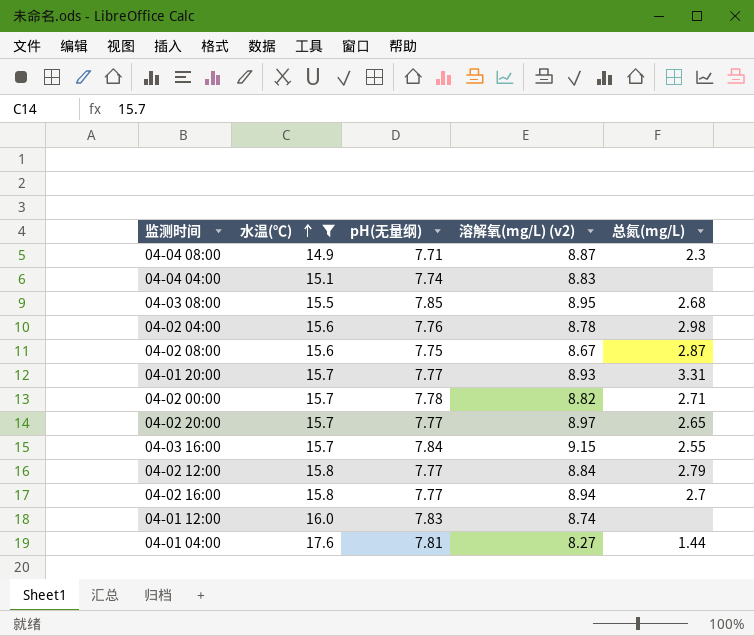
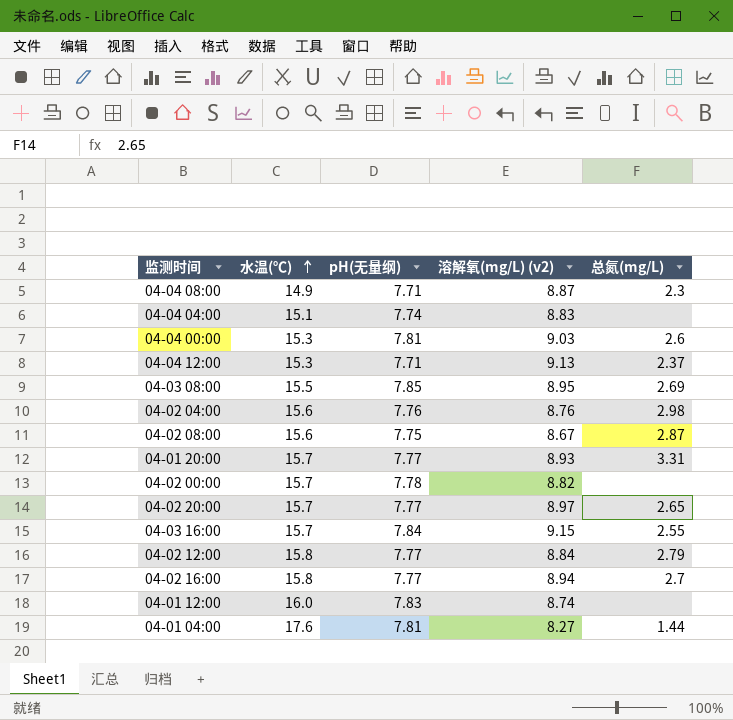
filter: 水温(℃) != 15.3 -> none
04-03 08:00 | 总氮(mg/L): 2.68 -> 2.69
04-02 04:00 | 溶解氧(mg/L) (v2): 8.78 -> 8.76
04-02 00:00 | 总氮(mg/L): 2.71 -> none

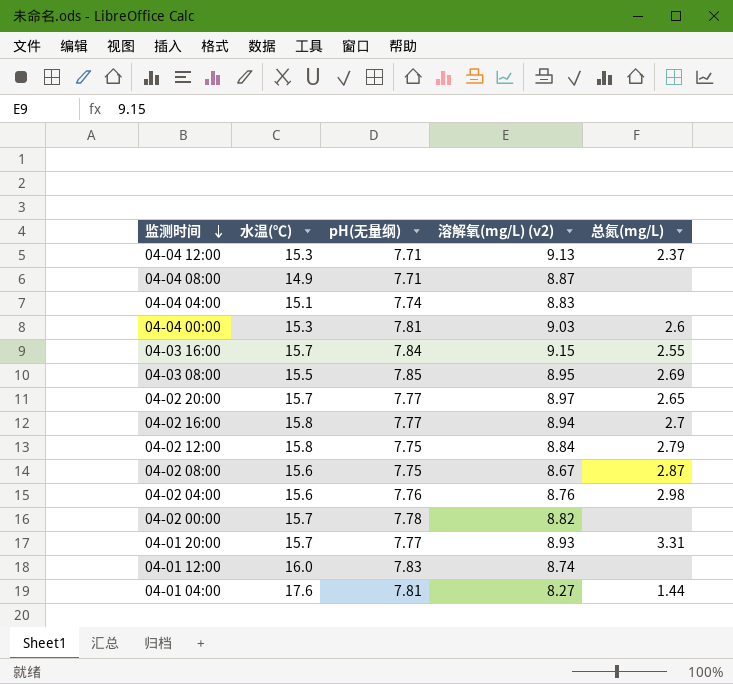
row order: 水温(℃) ascending -> 监测时间 descending
04-04 08:00 | 总氮(mg/L): 2.3 -> none
04-02 12:00 | pH(无量纲): 7.77 -> 7.75

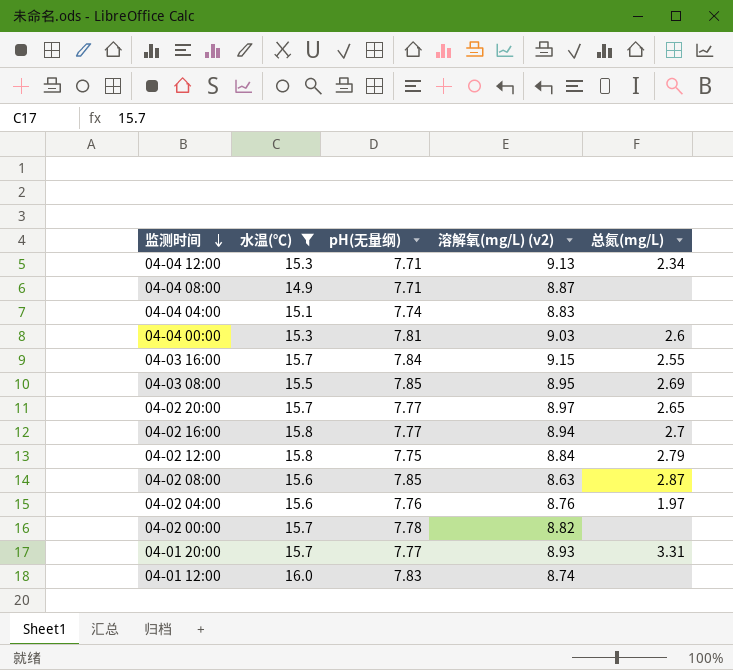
filter: none -> 水温(℃) != 17.6
04-04 12:00 | 总氮(mg/L): 2.37 -> 2.34
04-02 08:00 | pH(无量纲): 7.75 -> 7.85
04-02 08:00 | 溶解氧(mg/L) (v2): 8.67 -> 8.63
04-02 04:00 | 总氮(mg/L): 2.98 -> 1.97

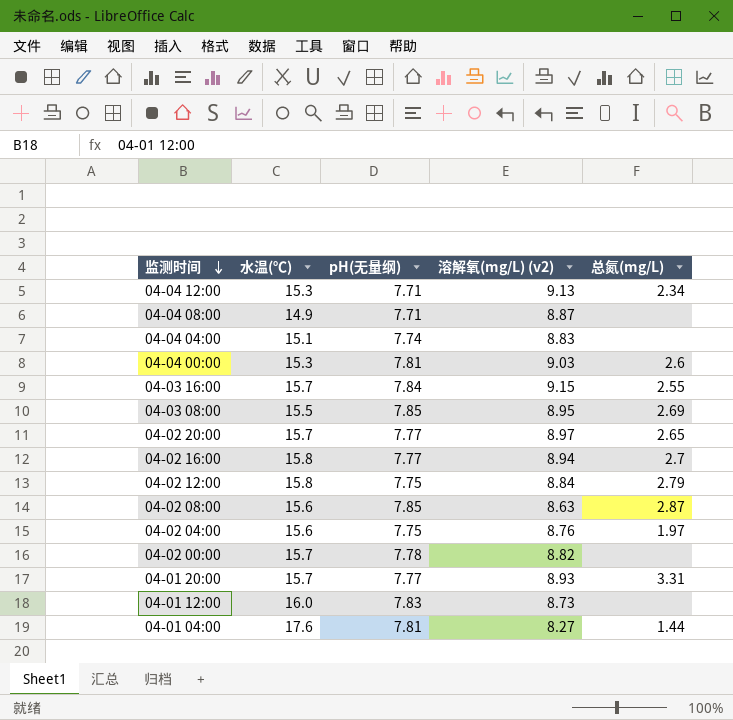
filter: 水温(℃) != 17.6 -> none
04-02 04:00 | pH(无量纲): 7.76 -> 7.75
04-01 12:00 | 溶解氧(mg/L) (v2): 8.74 -> 8.73

